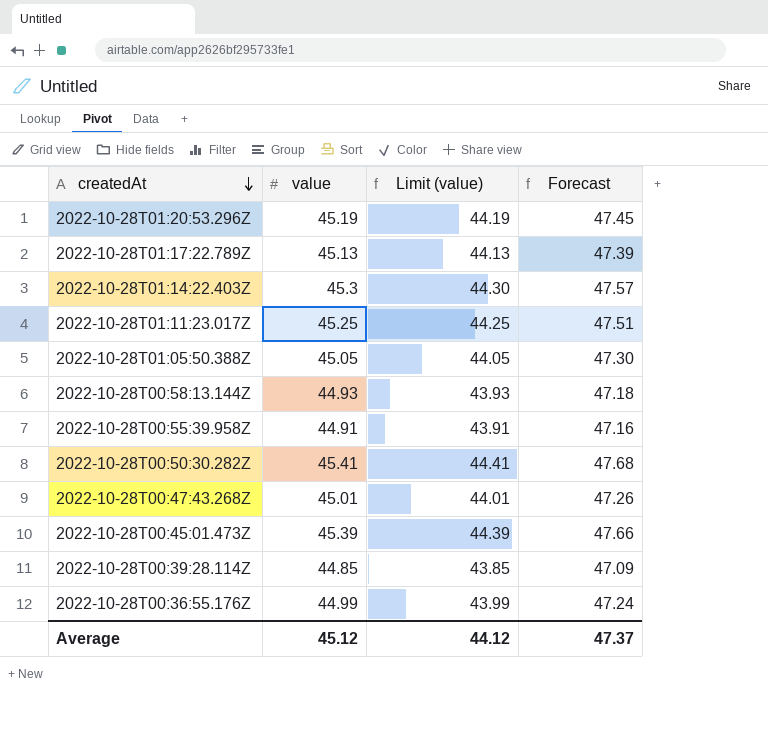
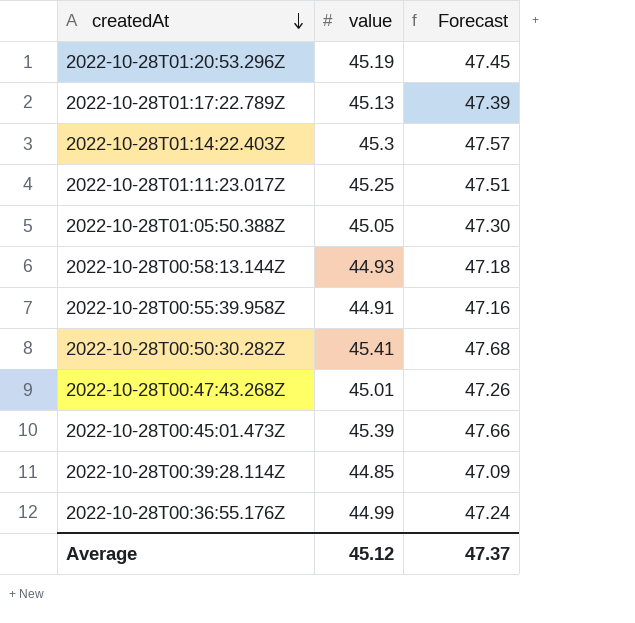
column Limit (value) | formula: [value] - 1 -> none

